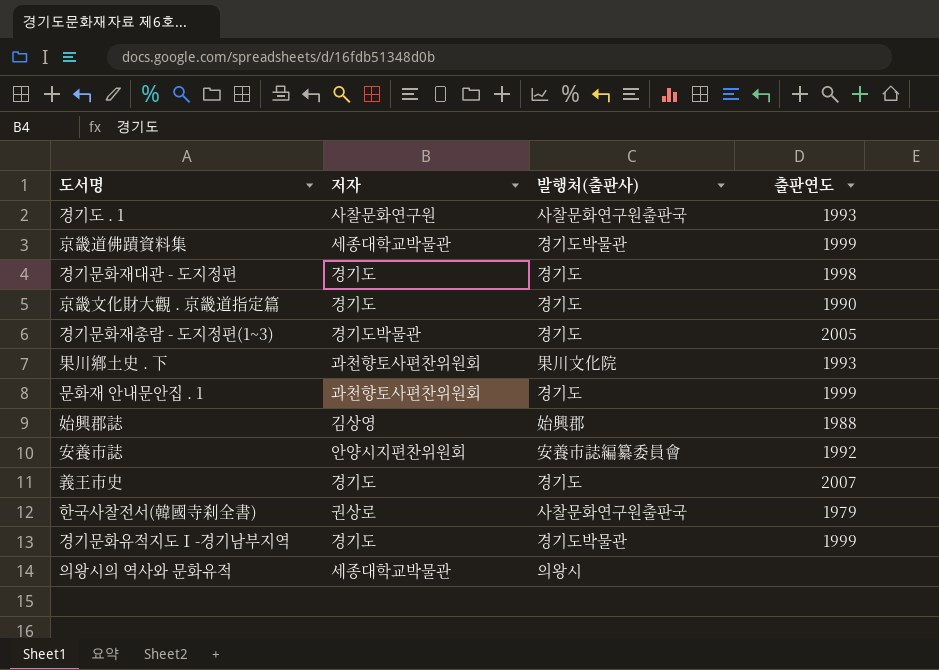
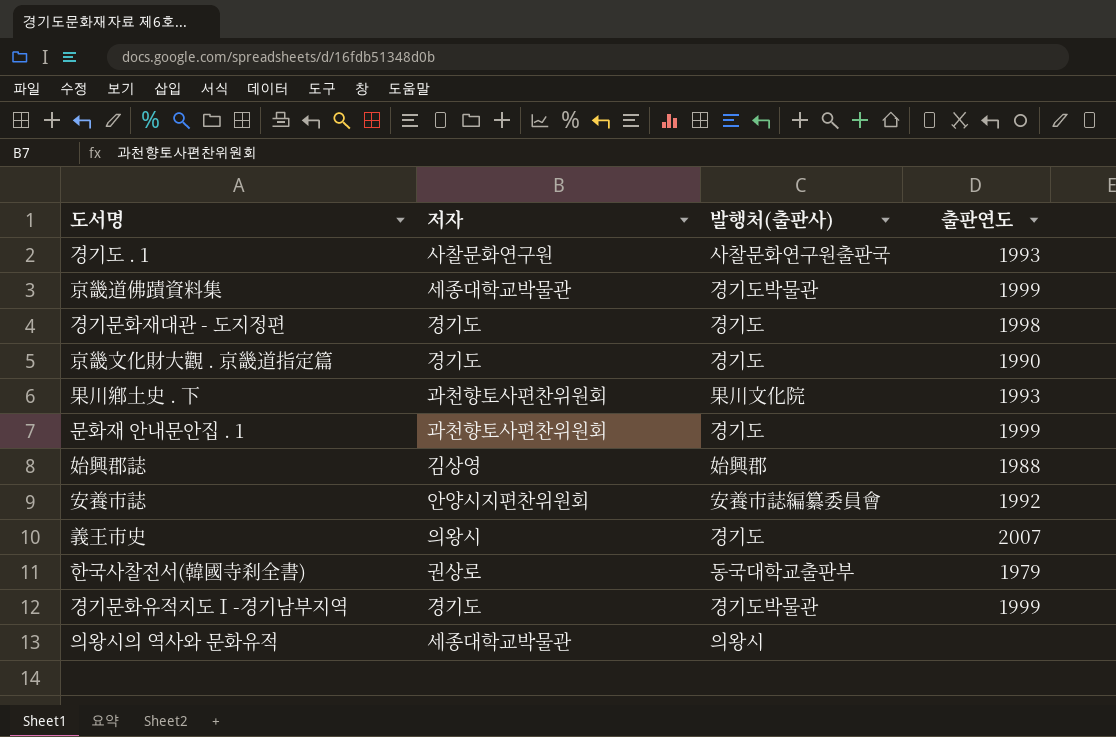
row 경기문화재총람 - 도지정편(1~3): 경기도박물관 | 경기도 | 2005 -> none
義王市史 | 저자: 경기도 -> 의왕시
한국사찰전서(韓國寺刹全書) | 발행처(출판사): 사찰문화연구원출판국 -> 동국대학교출판부

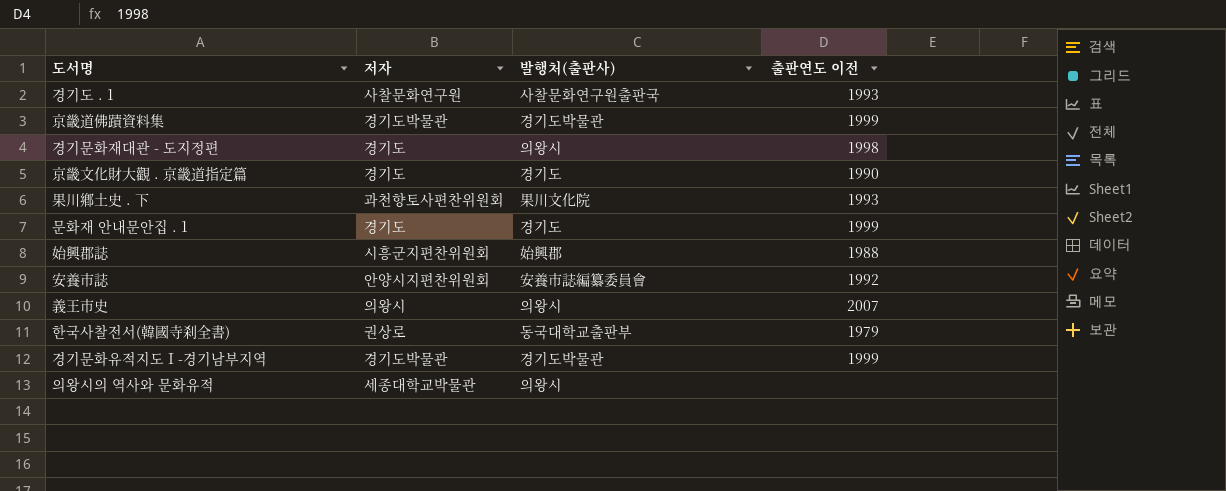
column name: 출판연도 -> 출판연도 이전
京畿道佛蹟資料集 | 저자: 세종대학교박물관 -> 경기도박물관
경기문화재대관 - 도지정편 | 발행처(출판사): 경기도 -> 의왕시
문화재 안내문안집 . 1 | 저자: 과천향토사편찬위원회 -> 경기도
始興郡誌 | 저자: 김상영 -> 시흥군지편찬위원회
義王市史 | 발행처(출판사): 경기도 -> 의왕시
경기문화유적지도Ⅰ-경기남부지역 | 저자: 경기도 -> 경기도박물관

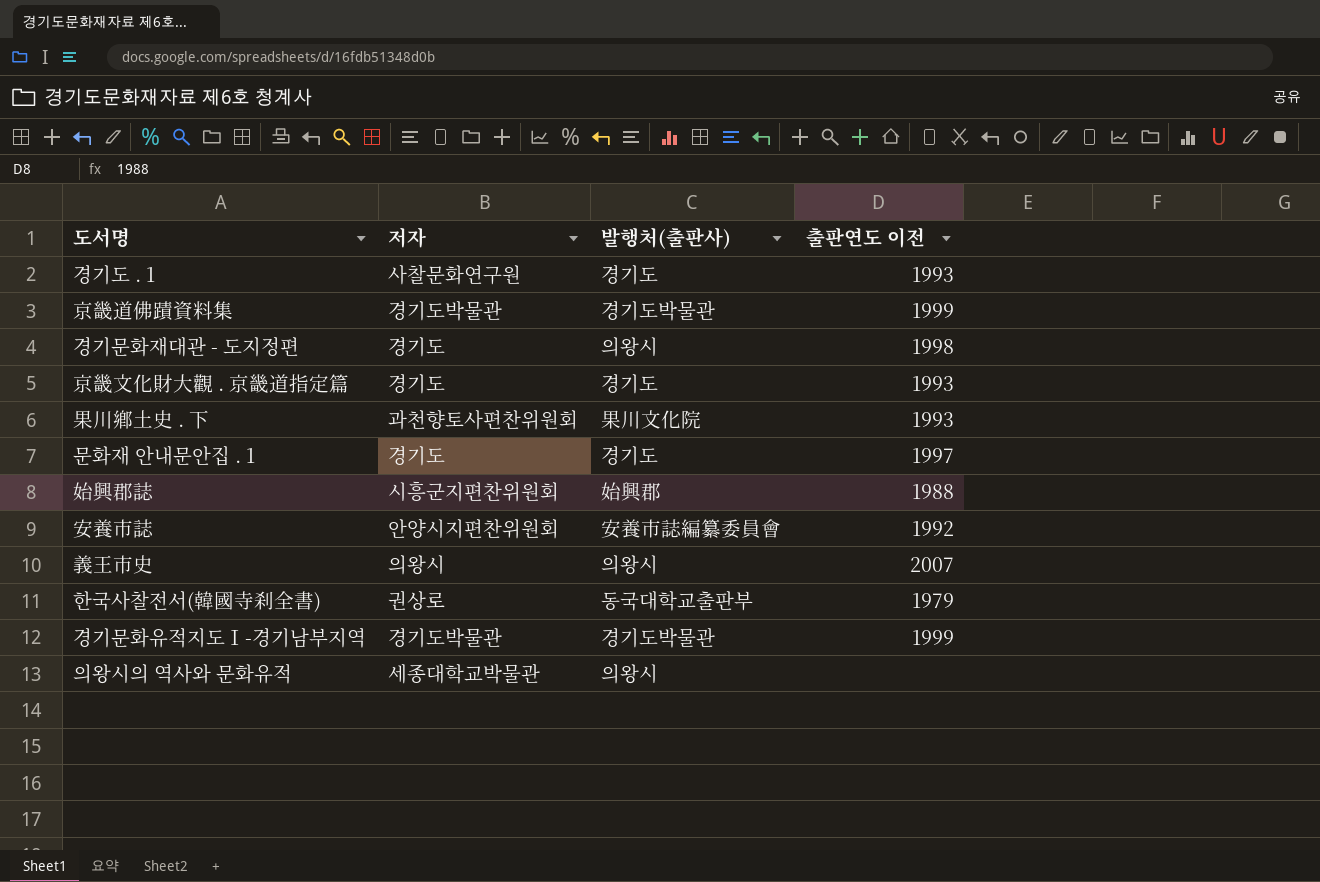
경기도 . 1 | 발행처(출판사): 사찰문화연구원출판국 -> 경기도
京畿文化財大觀 . 京畿道指定篇 | 출판연도 이전: 1990 -> 1993
문화재 안내문안집 . 1 | 출판연도 이전: 1999 -> 1997

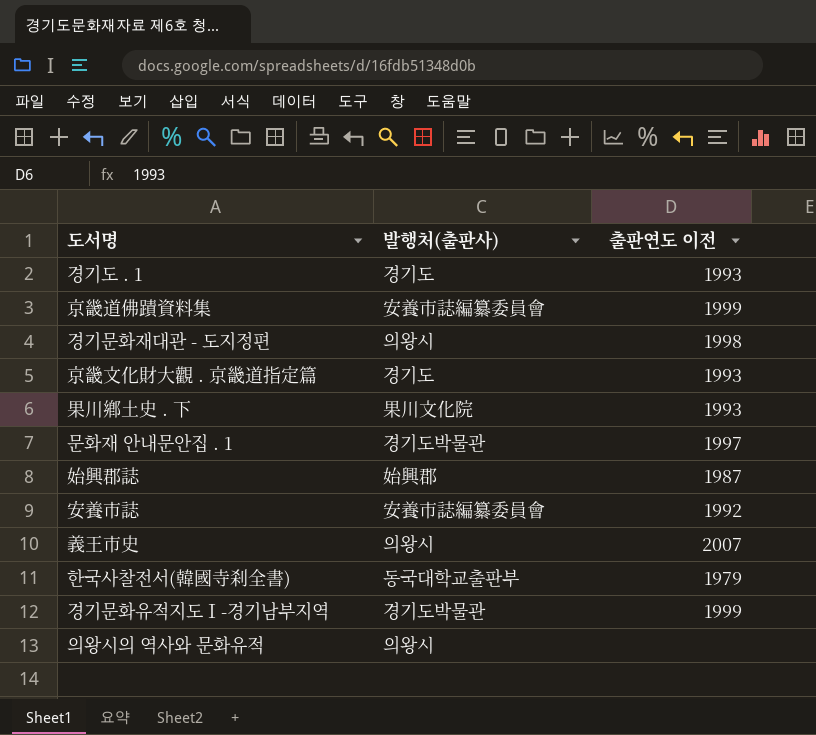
column 저자 | position: 2 -> none
京畿道佛蹟資料集 | 발행처(출판사): 경기도박물관 -> 安養市誌編纂委員會
문화재 안내문안집 . 1 | 발행처(출판사): 경기도 -> 경기도박물관
始興郡誌 | 출판연도 이전: 1988 -> 1987

